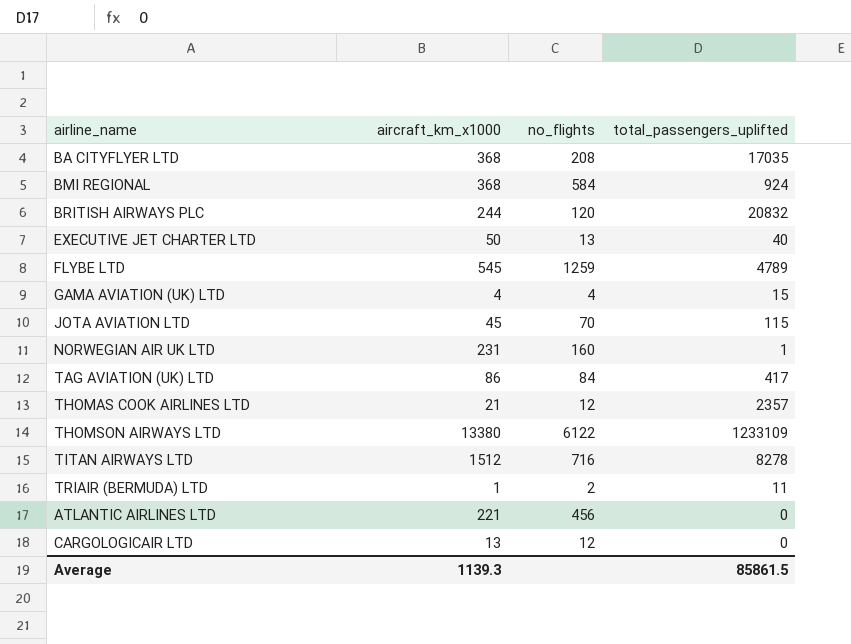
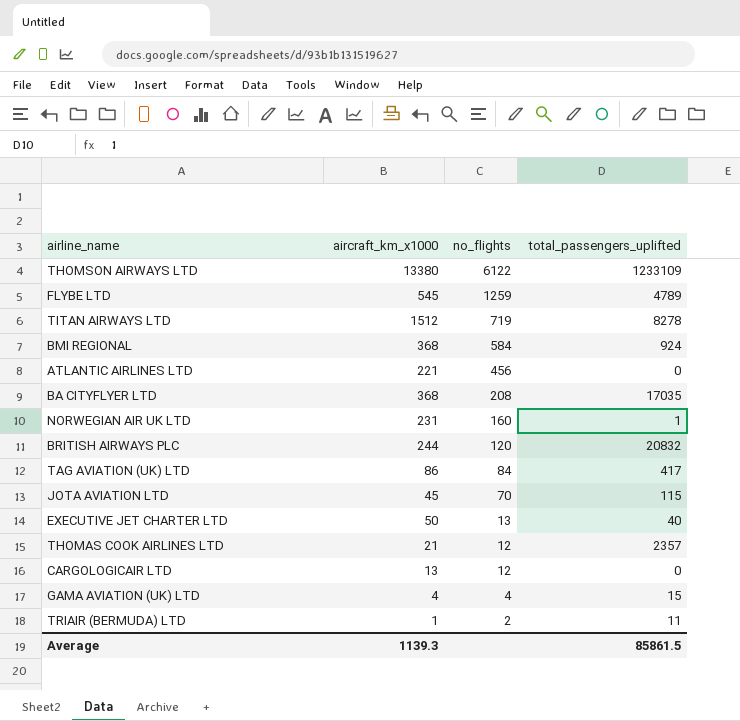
row order: none -> no_flights descending
TITAN AIRWAYS LTD | no_flights: 716 -> 719

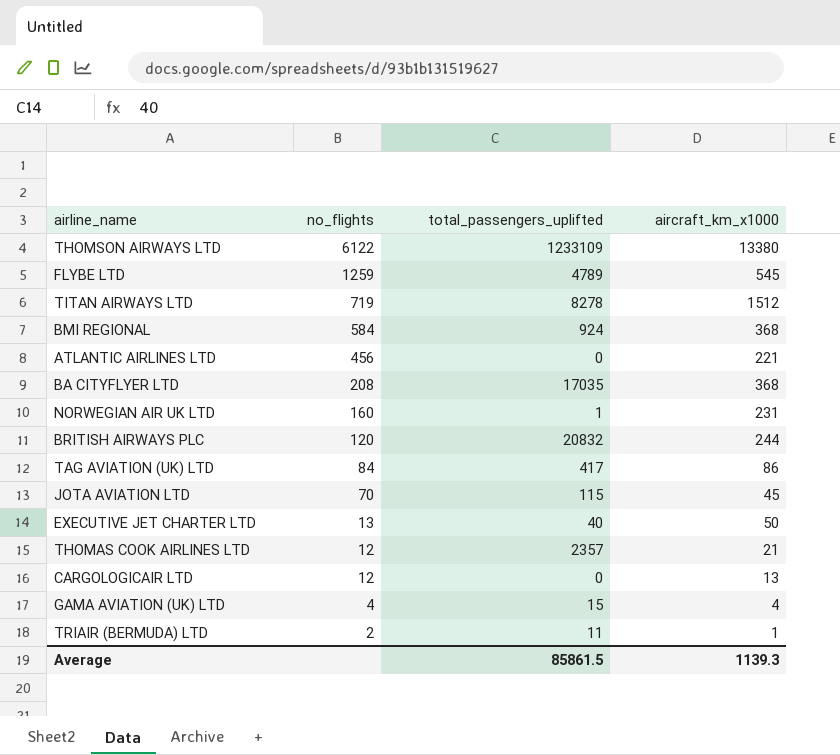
column aircraft_km_x1000 | position: 2 -> 4

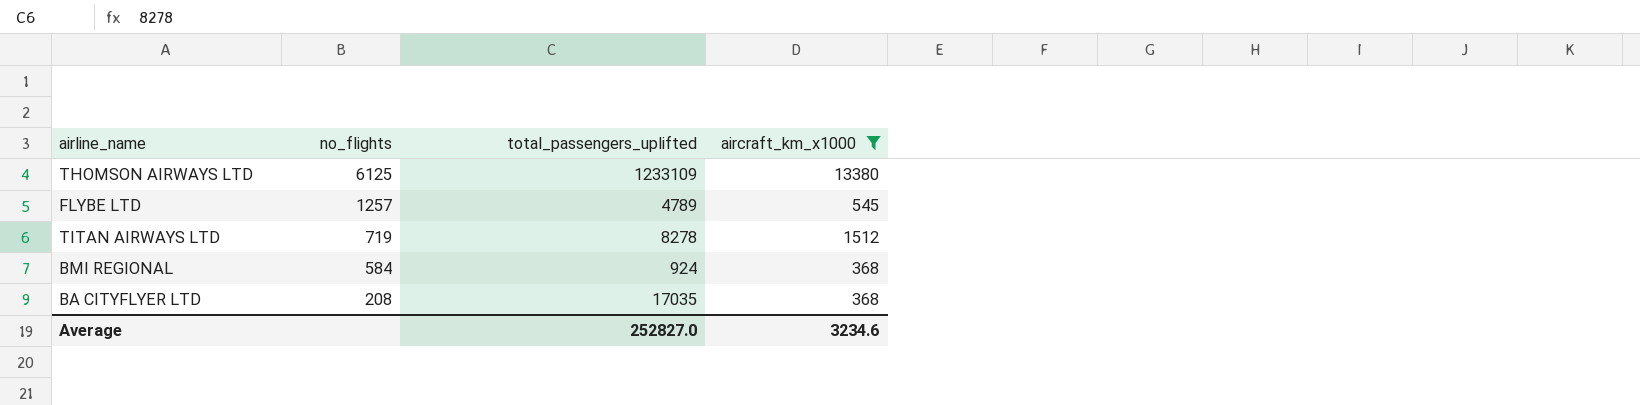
filter: none -> aircraft_km_x1000 >= 368
THOMSON AIRWAYS LTD | no_flights: 6122 -> 6125
FLYBE LTD | no_flights: 1259 -> 1257
Average | total_passengers_uplifted: 85861.5 -> 252827.0
Average | aircraft_km_x1000: 1139.3 -> 3234.6

